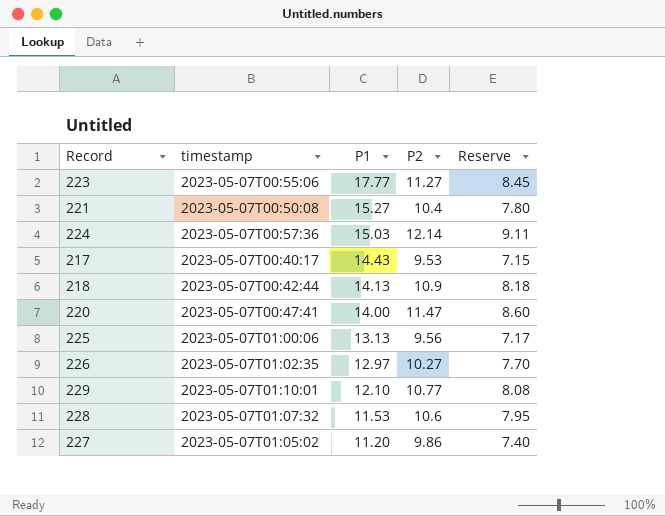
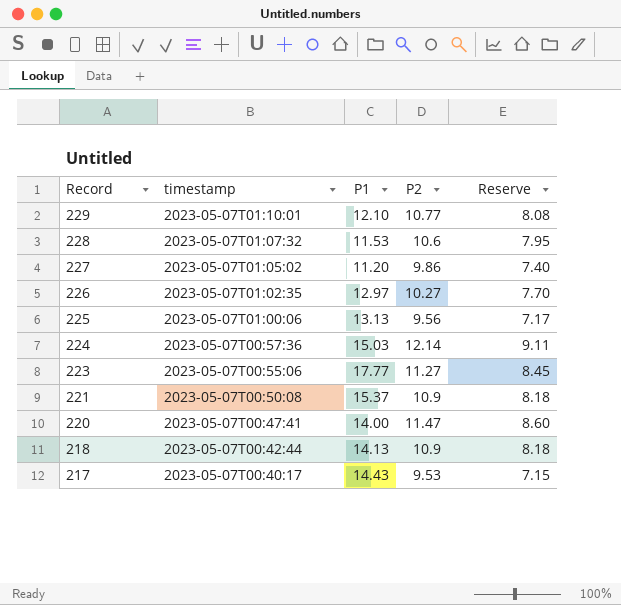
row order: P1 descending -> Record descending
221 | P1: 15.27 -> 15.37
221 | P2: 10.4 -> 10.9
221 | Reserve: 7.80 -> 8.18

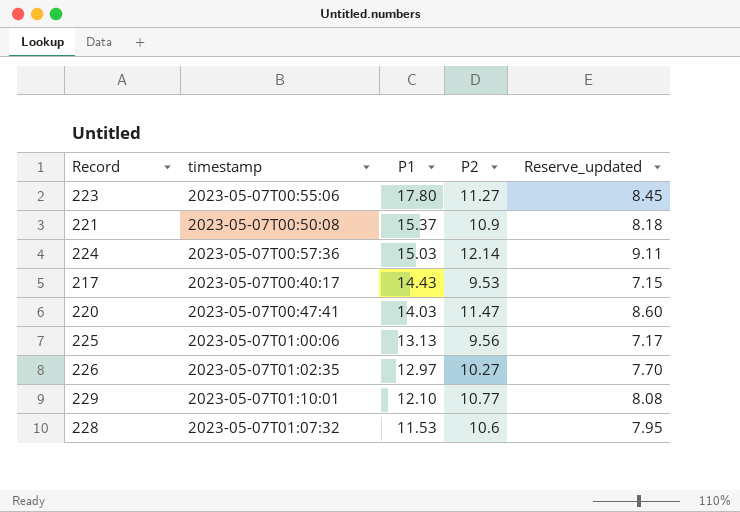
row order: Record descending -> P1 descending
column name: Reserve -> Reserve_updated
row 227: 2023-05-07T01:05:02 | 11.20 | 9.86 | 7.40 -> none
row 218: 2023-05-07T00:42:44 | 14.13 | 10.9 | 8.18 -> none
223 | P1: 17.77 -> 17.80
220 | P1: 14.00 -> 14.03

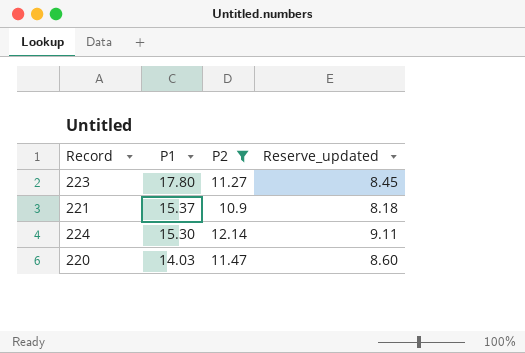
filter: none -> P2 >= 10.9
column timestamp | position: 2 -> none
224 | P1: 15.03 -> 15.30

